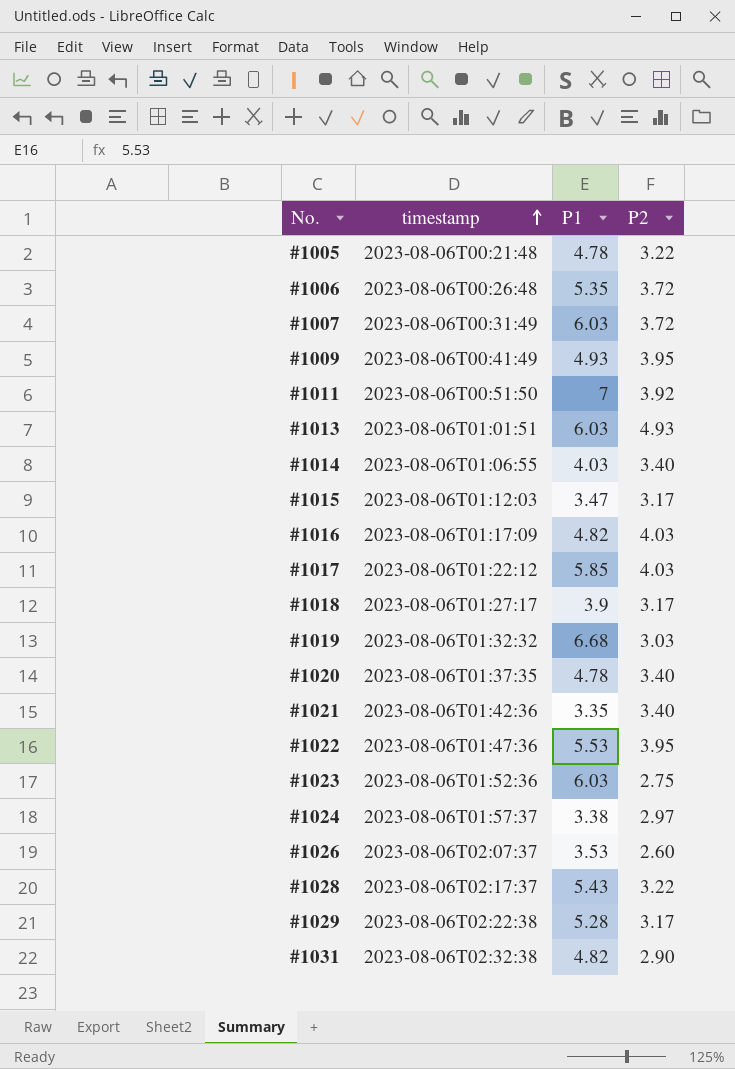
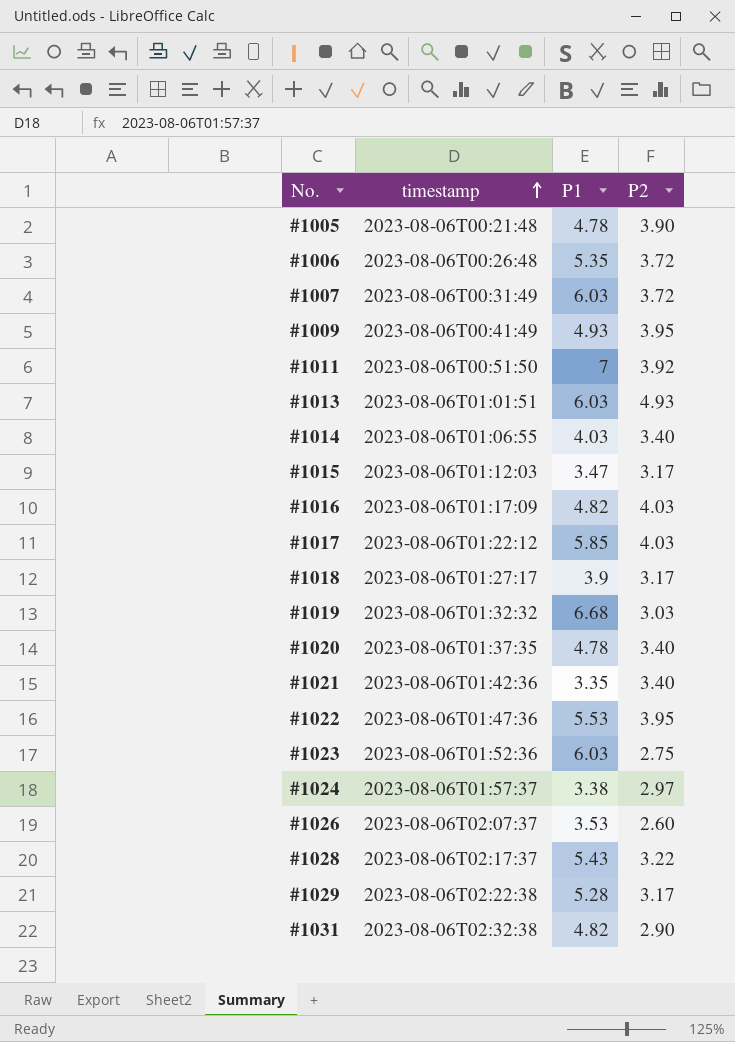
#1005 | P2: 3.22 -> 3.90

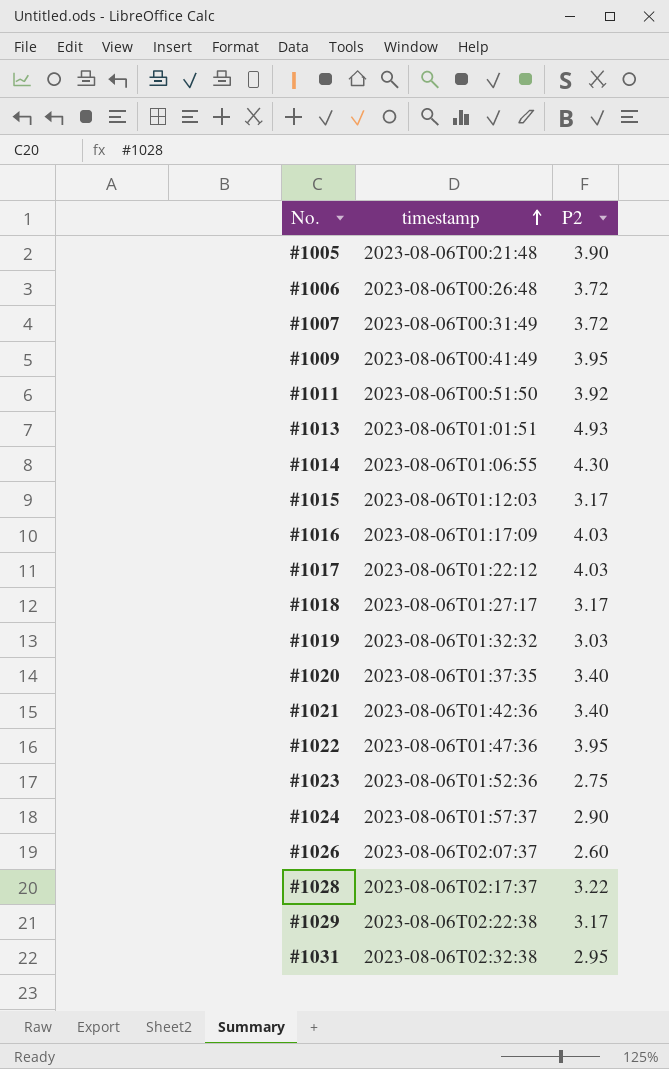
column P1 | position: 3 -> none
#1014 | P2: 3.40 -> 4.30
#1024 | P2: 2.97 -> 2.90
#1031 | P2: 2.90 -> 2.95

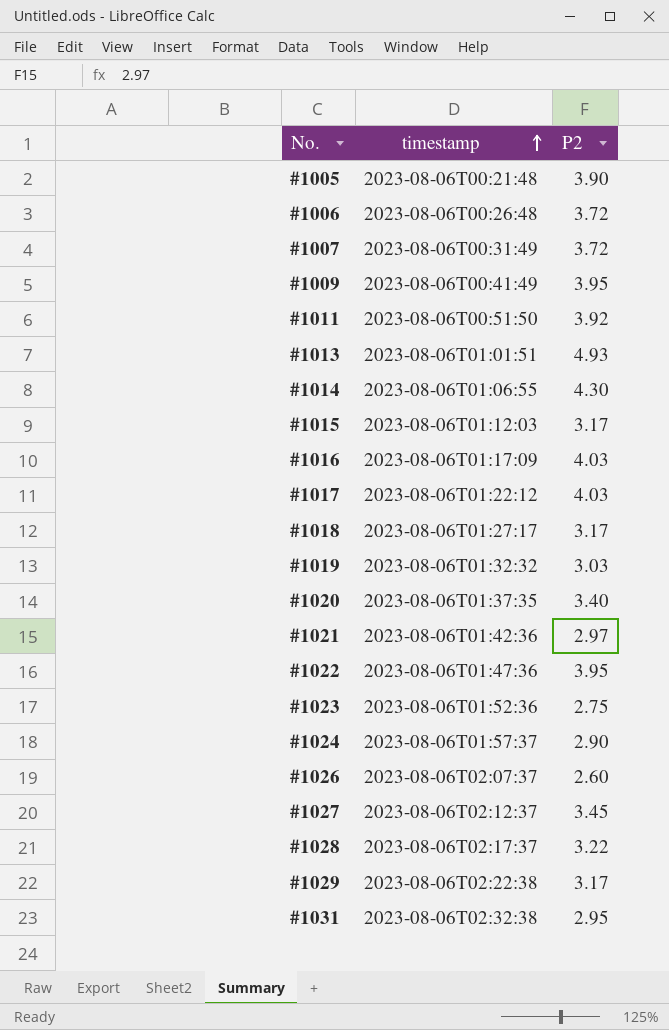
#1021 | P2: 3.40 -> 2.97
row #1027: none -> 2023-08-06T02:12:37 | 3.45

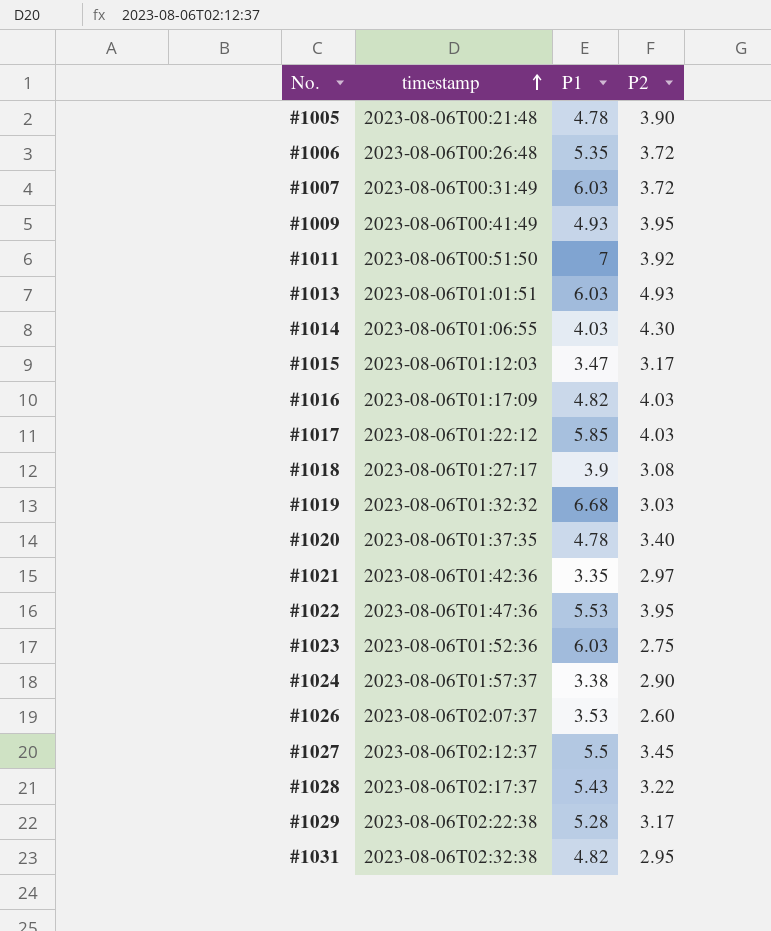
column P1 | position: none -> 3
#1018 | P2: 3.17 -> 3.08

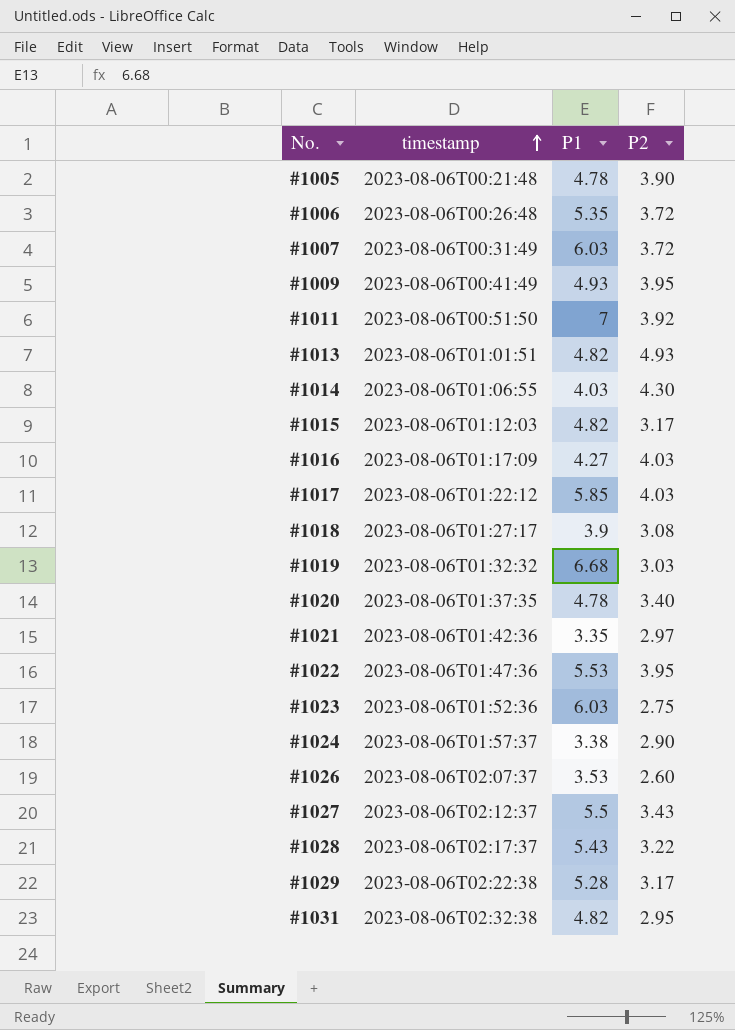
#1013 | P1: 6.03 -> 4.82
#1015 | P1: 3.47 -> 4.82
#1016 | P1: 4.82 -> 4.27
#1027 | P2: 3.45 -> 3.43

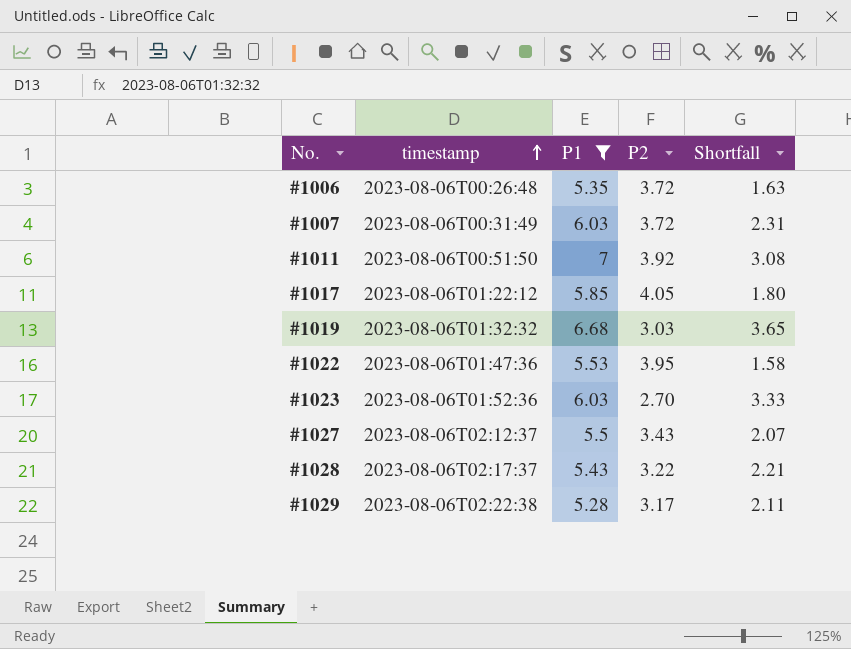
filter: none -> P1 >= 5.28
column Shortfall | formula: none -> [P1] - [P2]
#1017 | P2: 4.03 -> 4.05
#1023 | P2: 2.75 -> 2.70

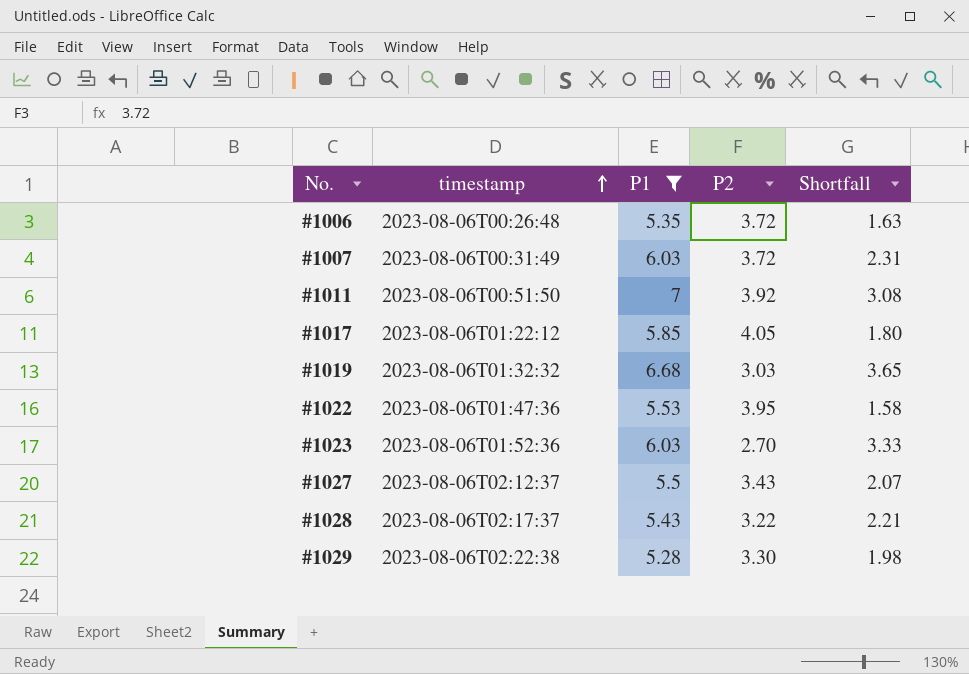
#1029 | P2: 3.17 -> 3.30
#1029 | Shortfall: 2.11 -> 1.98

